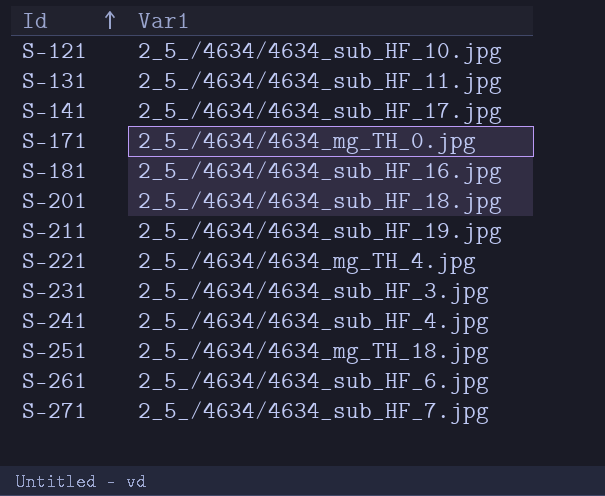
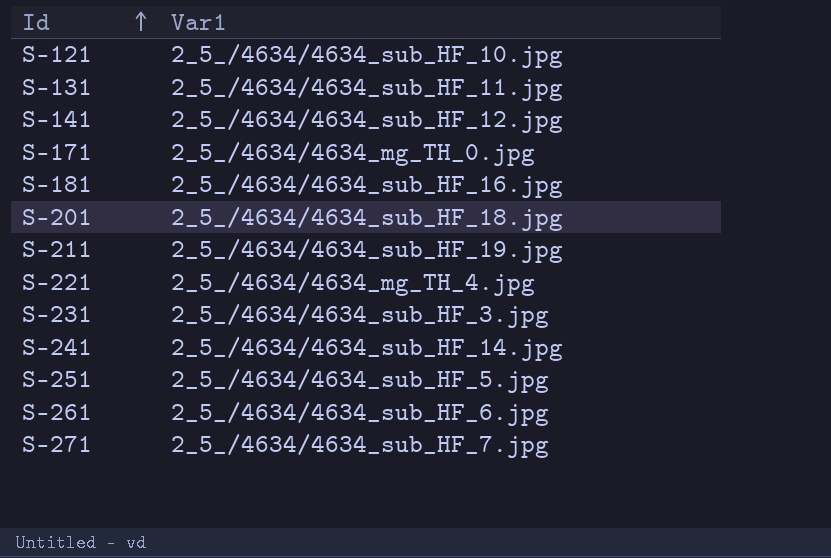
S-141 | Var1: 2_5_/4634/4634_sub_HF_17.jpg -> 2_5_/4634/4634_sub_HF_12.jpg
S-241 | Var1: 2_5_/4634/4634_sub_HF_4.jpg -> 2_5_/4634/4634_sub_HF_14.jpg
S-251 | Var1: 2_5_/4634/4634_mg_TH_18.jpg -> 2_5_/4634/4634_sub_HF_5.jpg

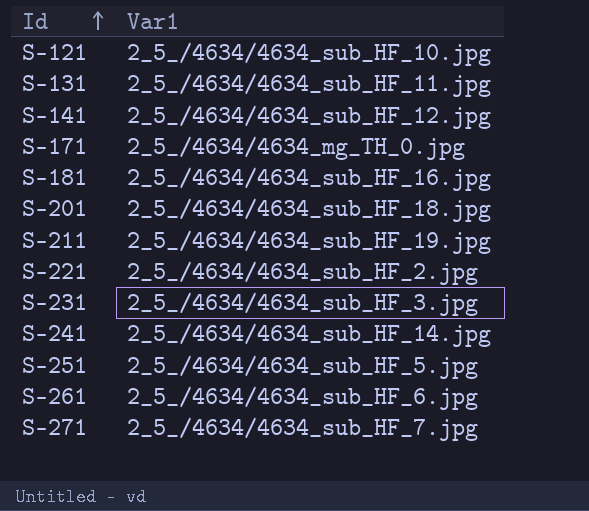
S-221 | Var1: 2_5_/4634/4634_mg_TH_4.jpg -> 2_5_/4634/4634_sub_HF_2.jpg

